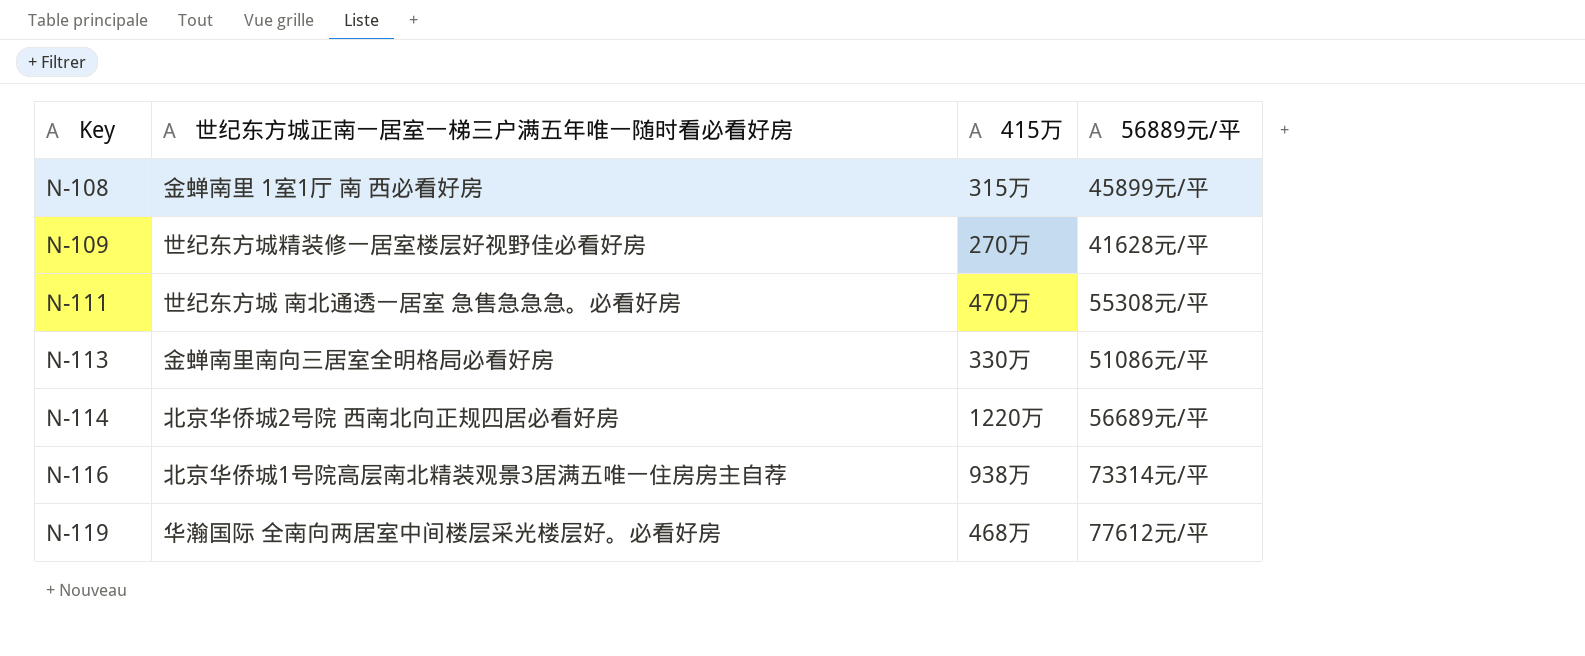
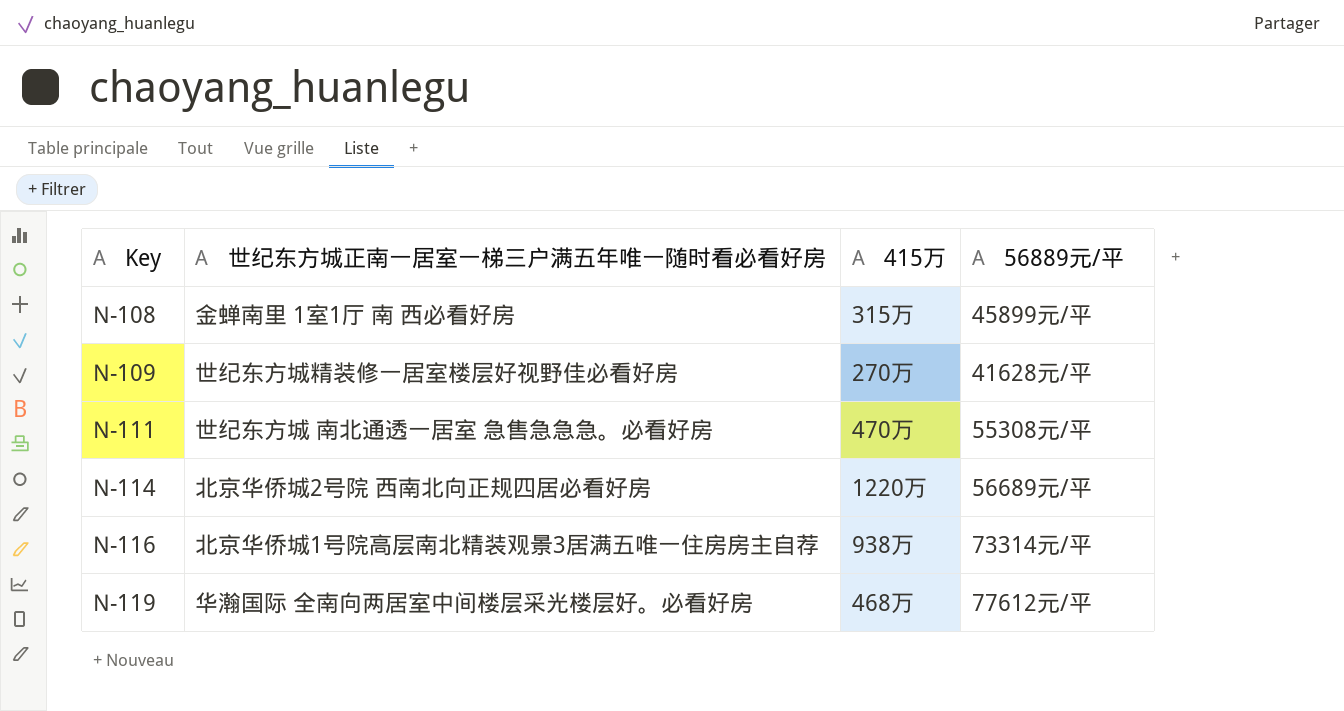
row N-113: 金蝉南里南向三居室全明格局必看好房 | 330万 | 51086元/平 -> none

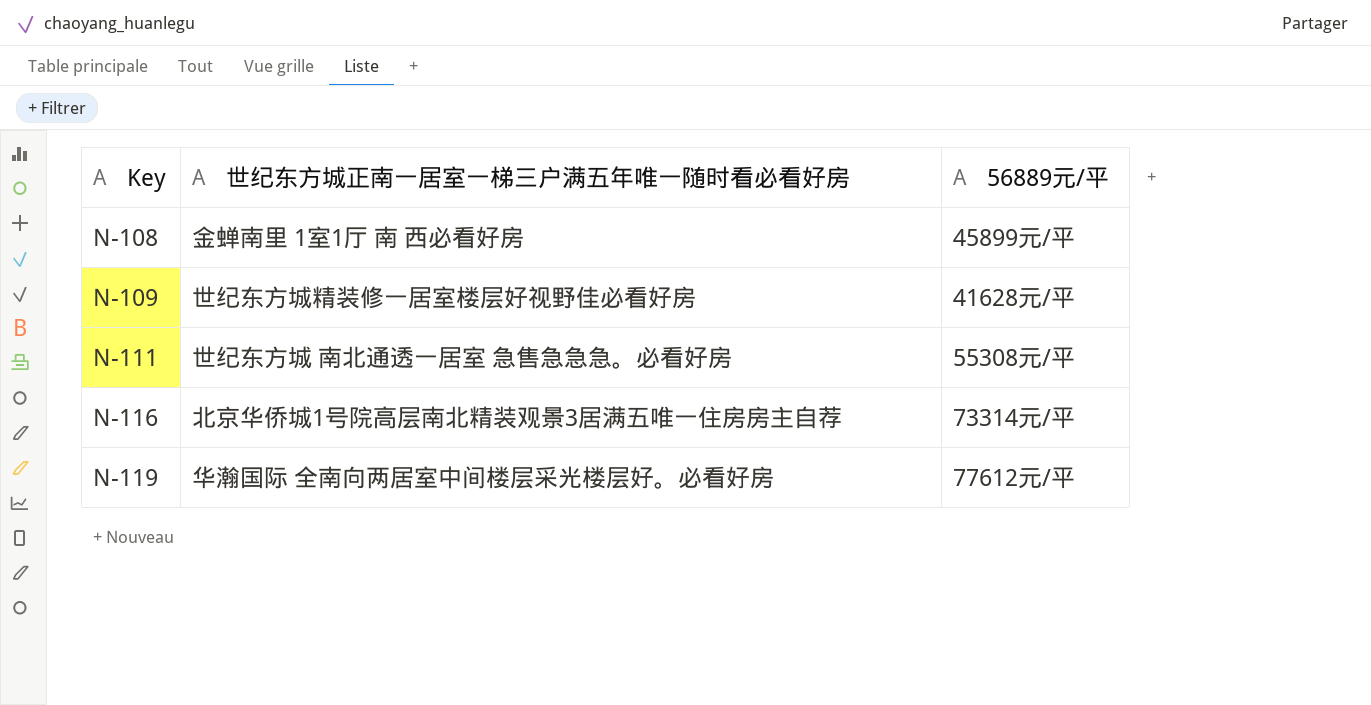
column 415万 | position: 3 -> none
row N-114: 北京华侨城2号院 西南北向正规四居必看好房 | 1220万 | 56689元/平 -> none

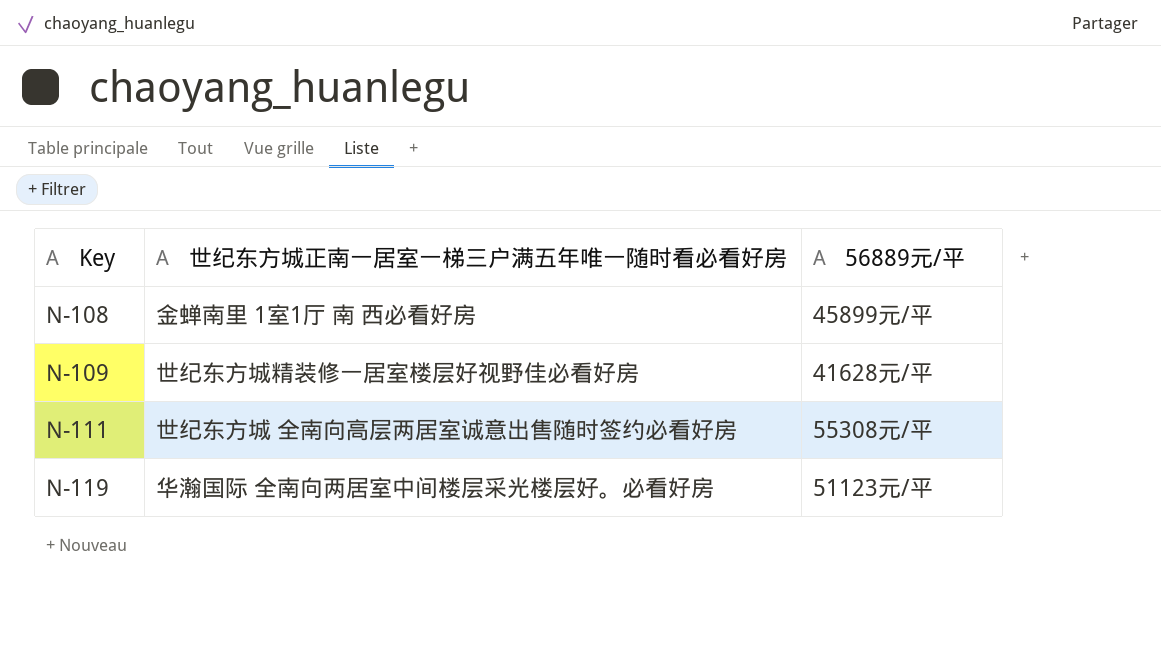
row N-116: 北京华侨城1号院高层南北精装观景3居满五唯一住房房主自荐 | 73314元/平 -> none
N-111 | 世纪东方城正南一居室一梯三户满五年唯一随时看必看好房: 世纪东方城 南北通透一居室 急售急急急。必看好房 -> 世纪东方城 全南向高层两居室诚意出售随时签约必看好房
N-119 | 56889元/平: 77612元/平 -> 51123元/平

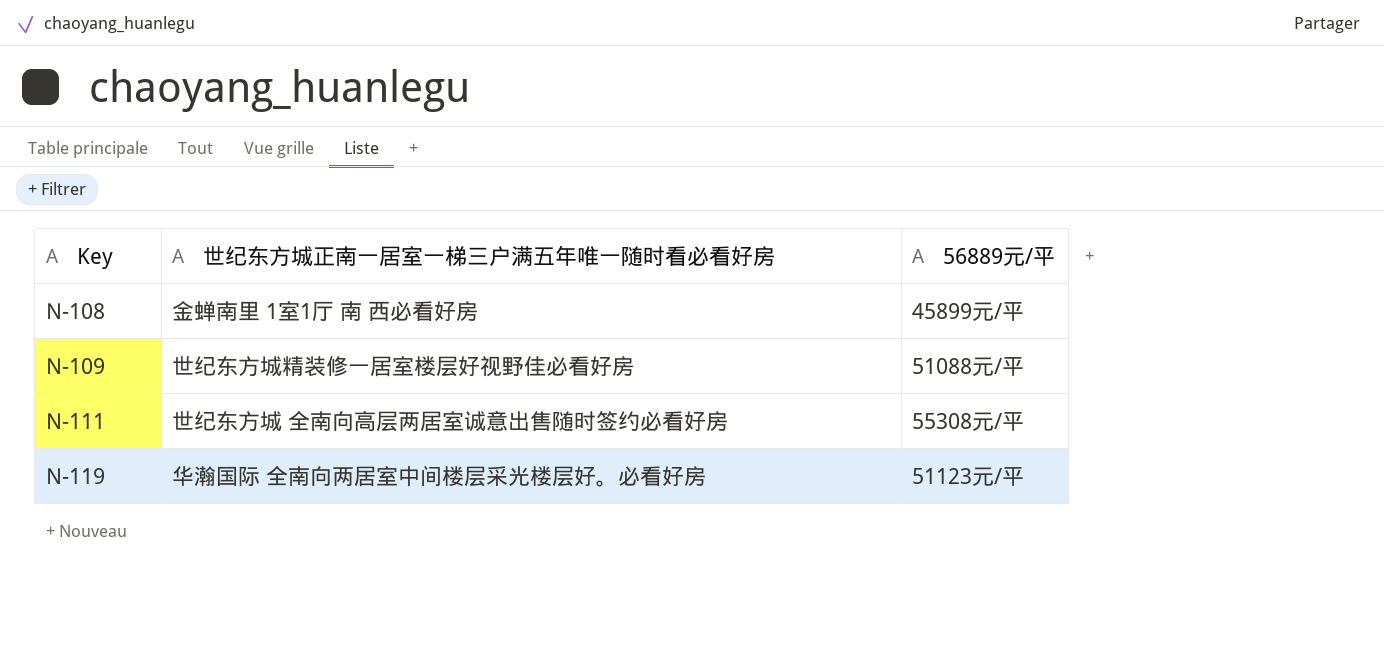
N-109 | 56889元/平: 41628元/平 -> 51088元/平

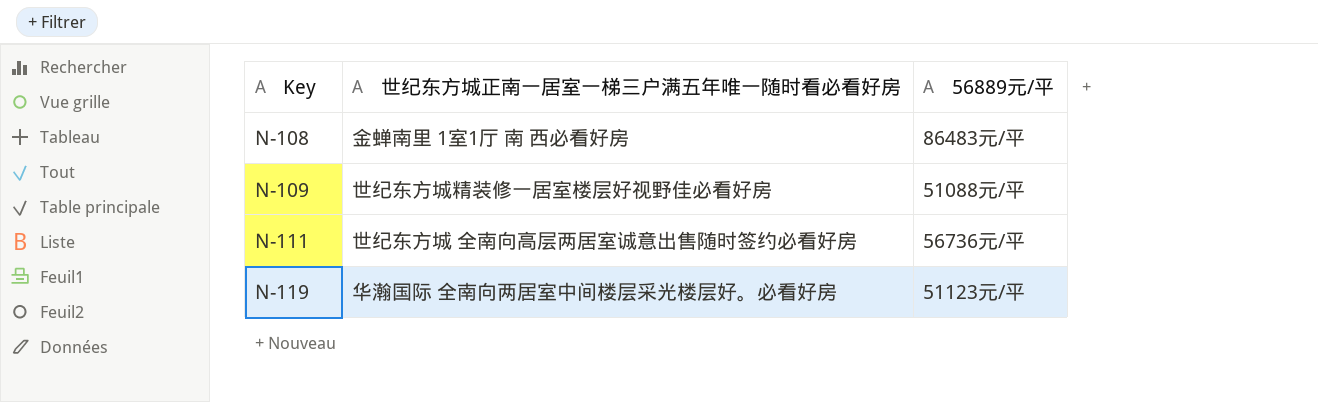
N-108 | 56889元/平: 45899元/平 -> 86483元/平
N-111 | 56889元/平: 55308元/平 -> 56736元/平

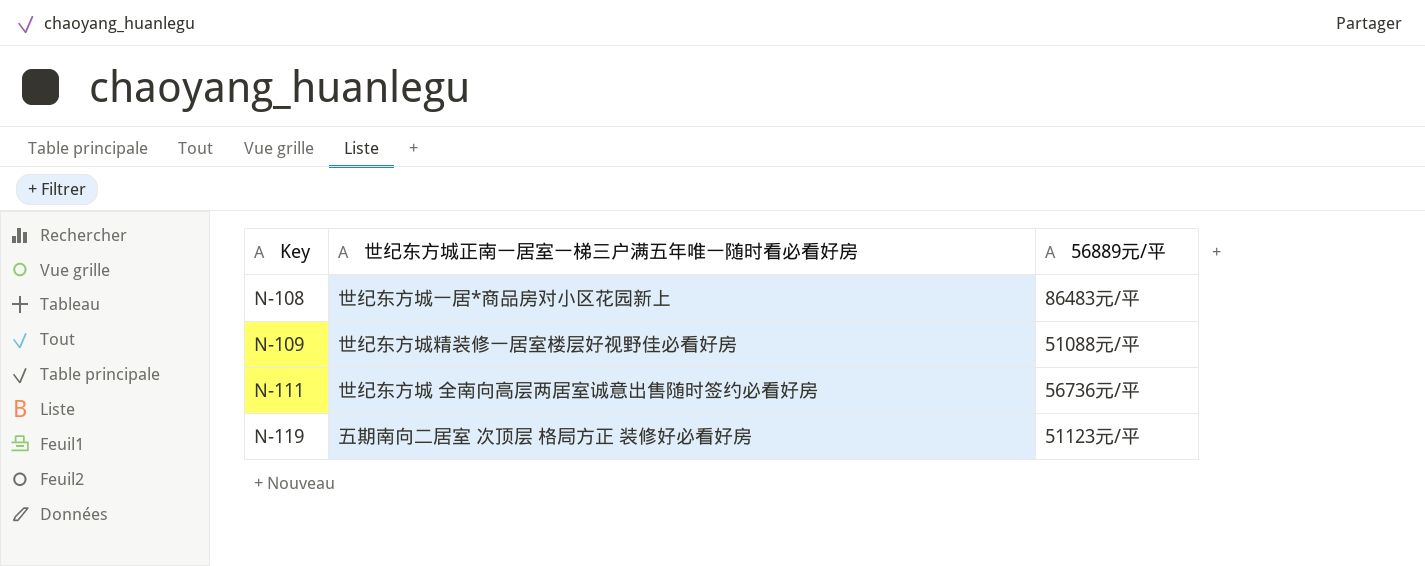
N-108 | 世纪东方城正南一居室一梯三户满五年唯一随时看必看好房: 金蝉南里 1室1厅 南 西必看好房 -> 世纪东方城一居*商品房对小区花园新上
N-119 | 世纪东方城正南一居室一梯三户满五年唯一随时看必看好房: 华瀚国际 全南向两居室中间楼层采光楼层好。必看好房 -> 五期南向二居室 次顶层 格局方正 装修好必看好房

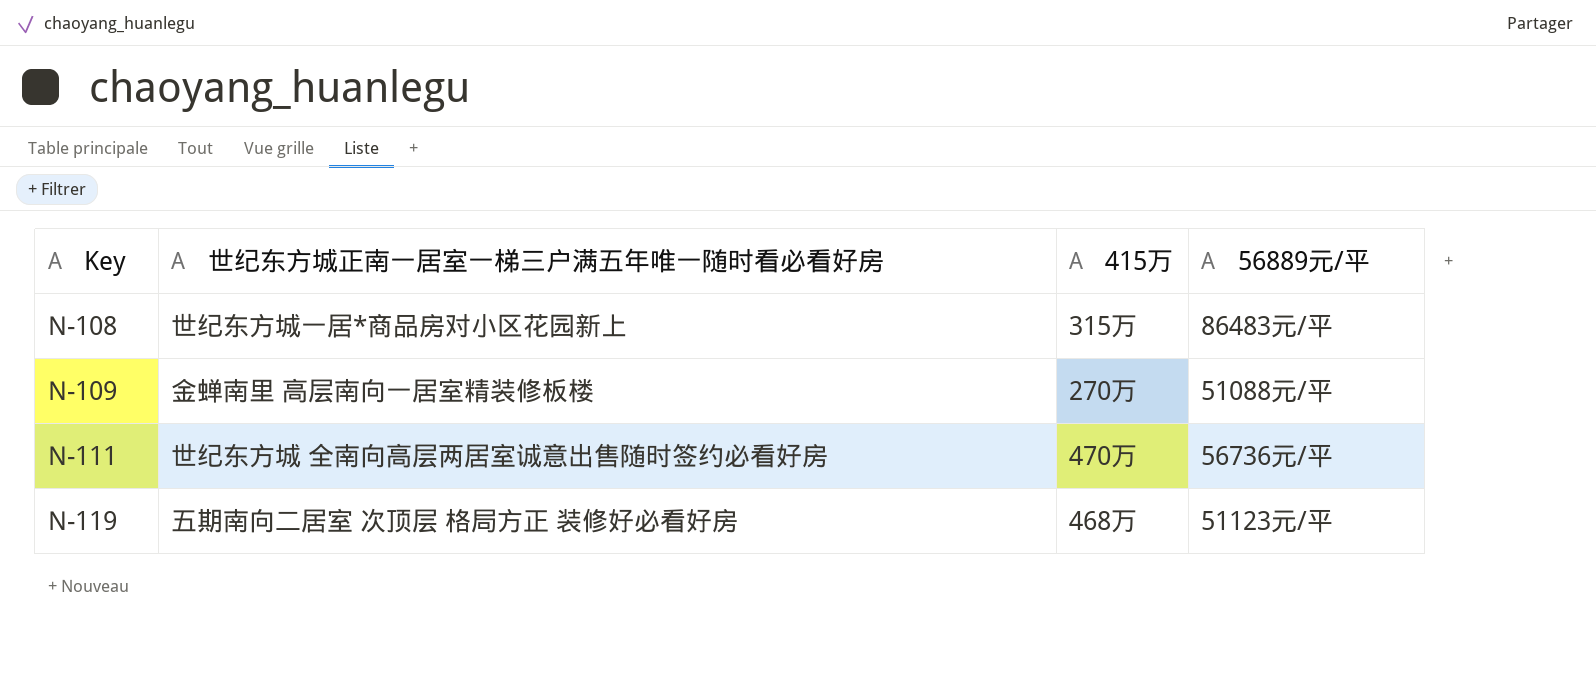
column 415万 | position: none -> 3
N-109 | 世纪东方城正南一居室一梯三户满五年唯一随时看必看好房: 世纪东方城精装修一居室楼层好视野佳必看好房 -> 金蝉南里 高层南向一居室精装修板楼

